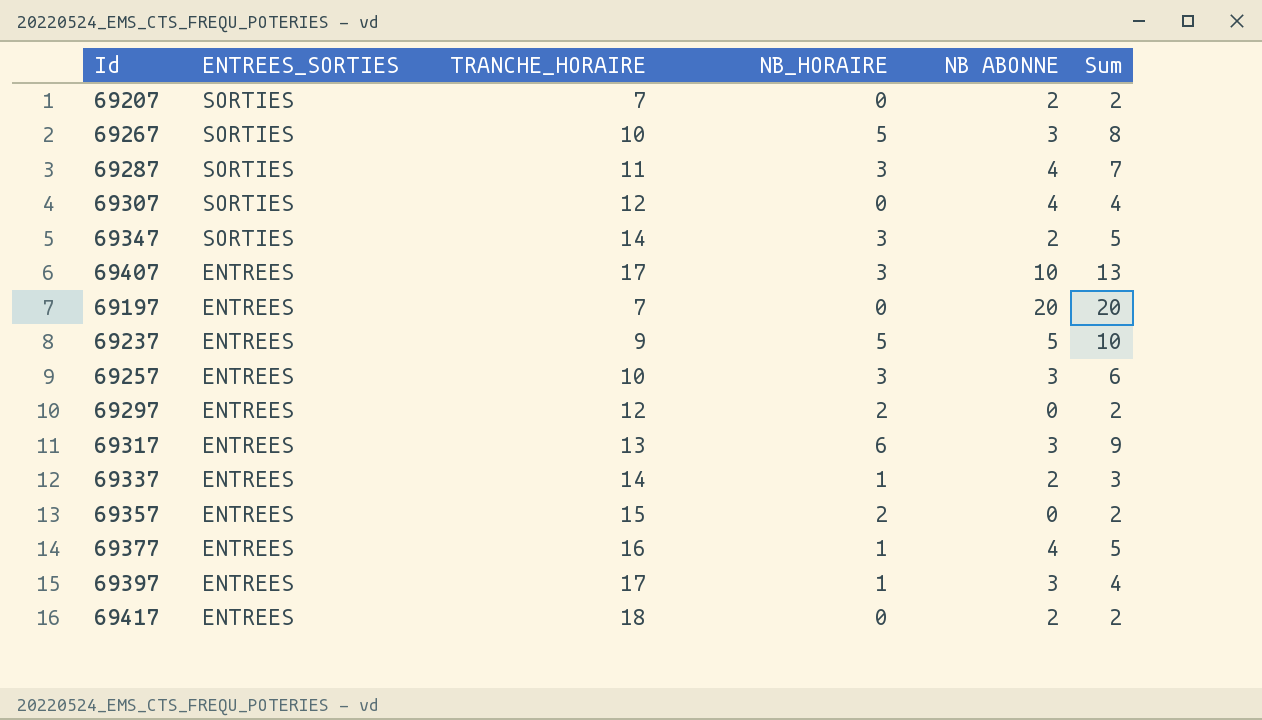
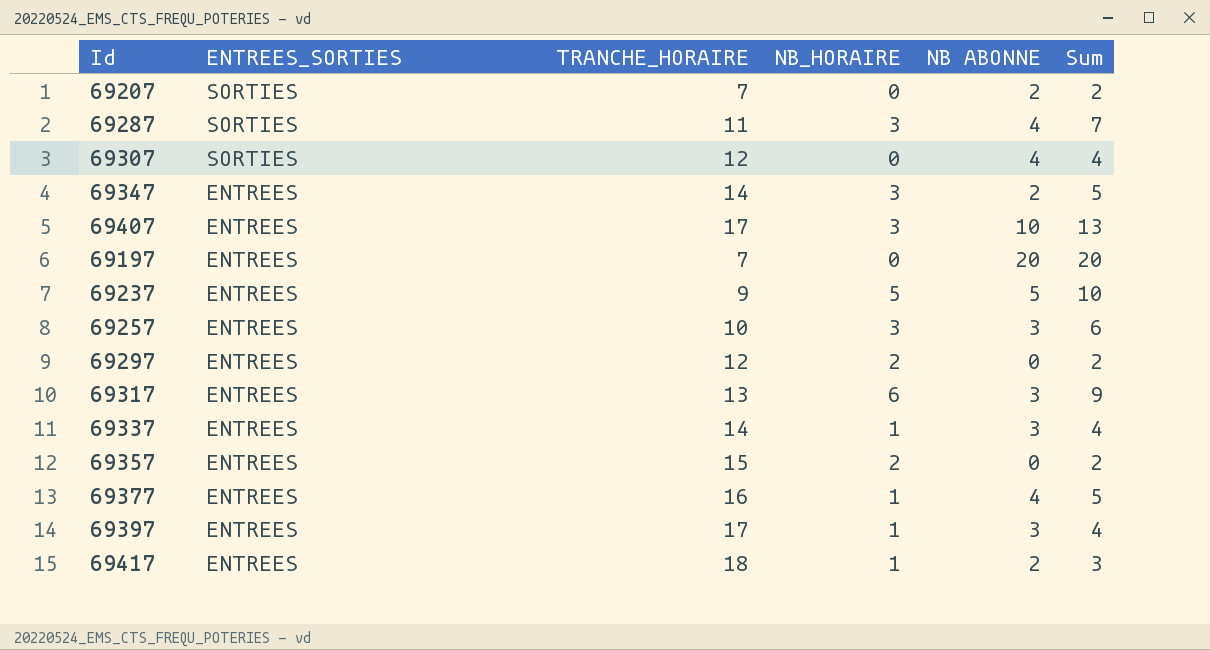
row 69267: SORTIES | 10 | 5 | 3 | 8 -> none
69347 | ENTREES_SORTIES: SORTIES -> ENTREES
69337 | NB ABONNE: 2 -> 3
69337 | Sum: 3 -> 4
69417 | NB_HORAIRE: 0 -> 1
69417 | Sum: 2 -> 3

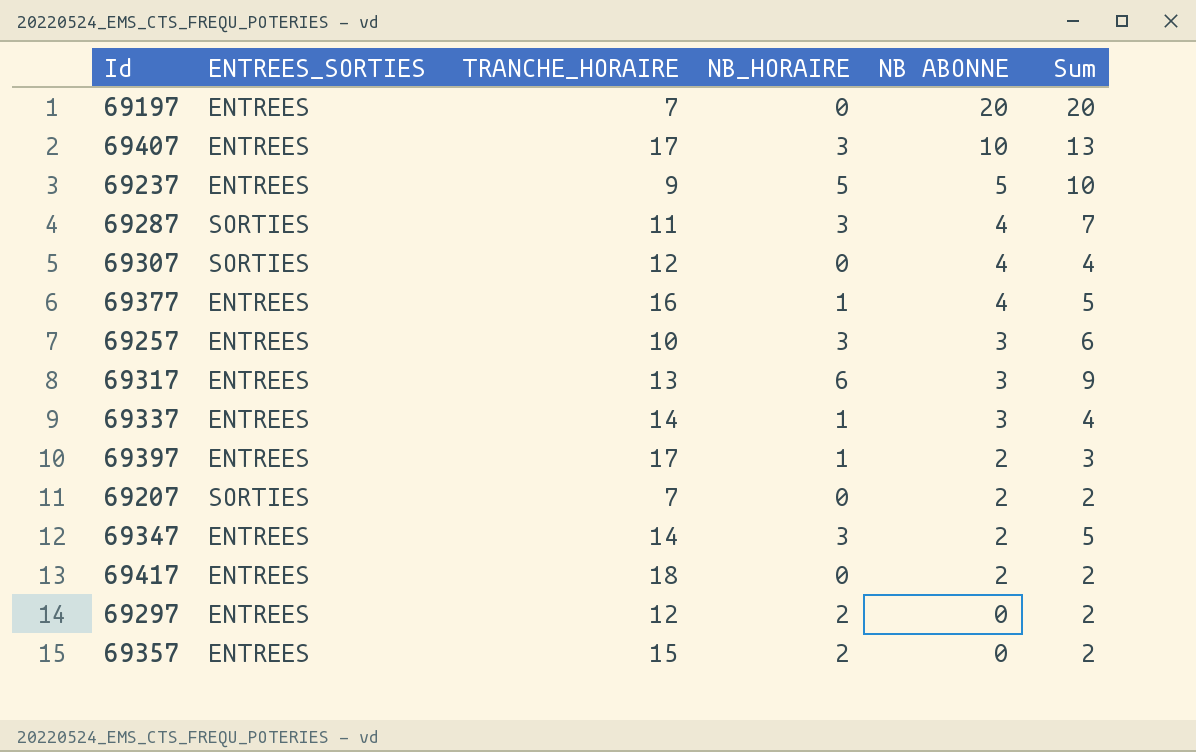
row order: ENTREES_SORTIES descending -> NB ABONNE descending
69397 | NB ABONNE: 3 -> 2
69397 | Sum: 4 -> 3
69417 | NB_HORAIRE: 1 -> 0
69417 | Sum: 3 -> 2

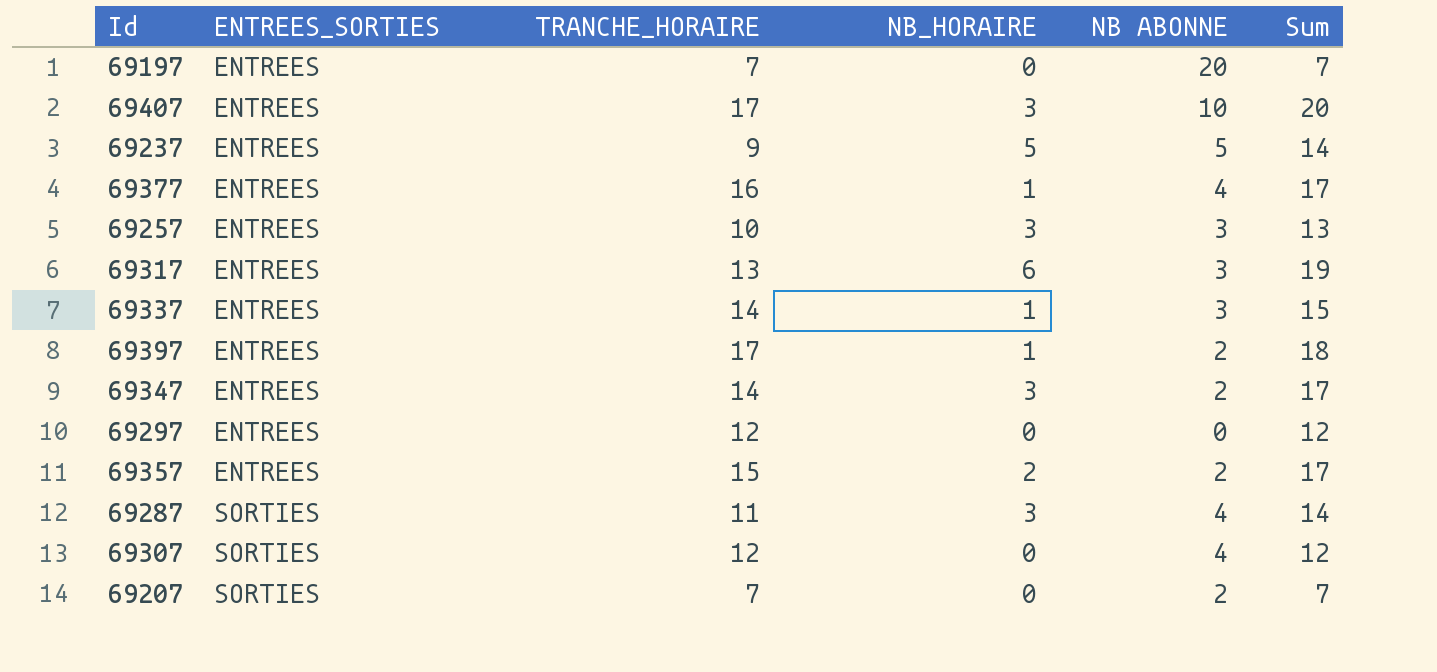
row order: NB ABONNE descending -> ENTREES_SORTIES ascending
column Sum | formula: [NB_HORAIRE] + [NB ABONNE] -> [TRANCHE_HORAIRE] + [NB_HORAIRE]
row 69417: ENTREES | 18 | 0 | 2 | 2 -> none
69297 | NB_HORAIRE: 2 -> 0
69357 | NB ABONNE: 0 -> 2

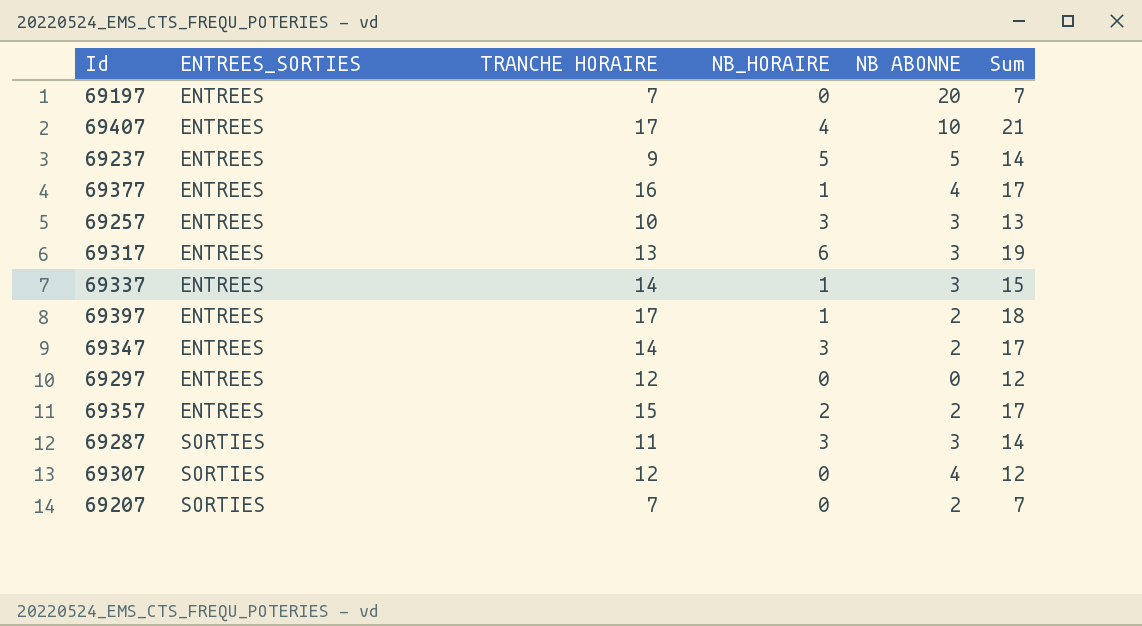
column name: TRANCHE_HORAIRE -> TRANCHE HORAIRE
69407 | NB_HORAIRE: 3 -> 4
69407 | Sum: 20 -> 21
69287 | NB ABONNE: 4 -> 3

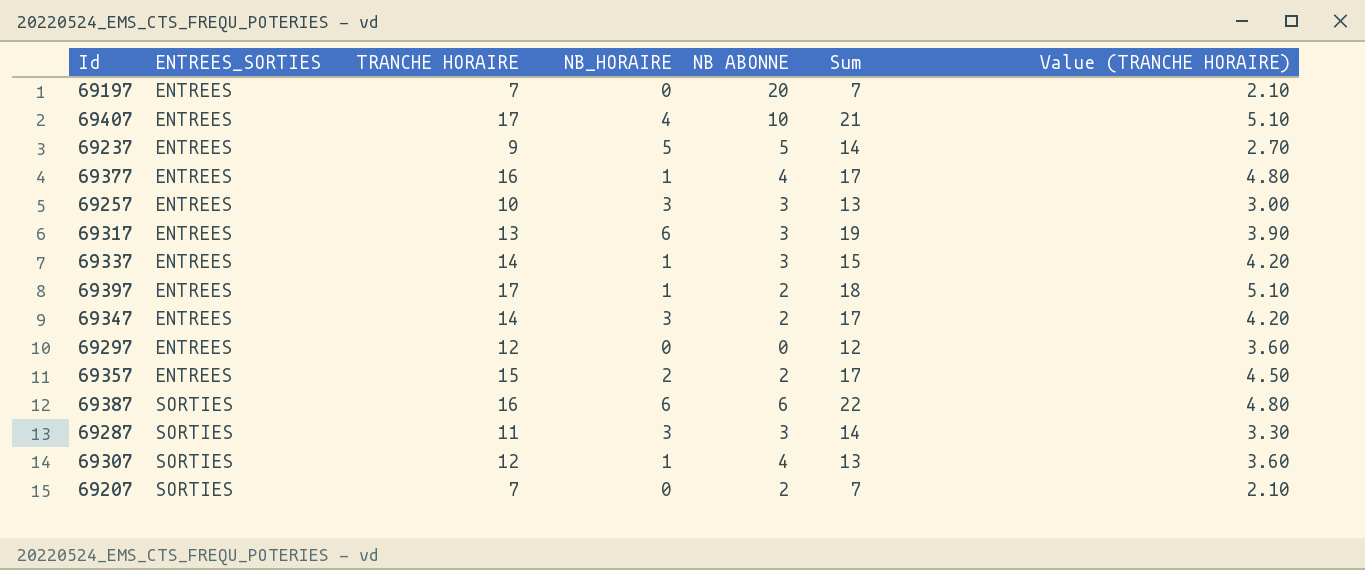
column Value (TRANCHE HORAIRE) | formula: none -> [TRANCHE HORAIRE] * 0.3
row 69387: none -> SORTIES | 16 | 6 | 6 | 22 | 4.80
69307 | NB_HORAIRE: 0 -> 1
69307 | Sum: 12 -> 13

